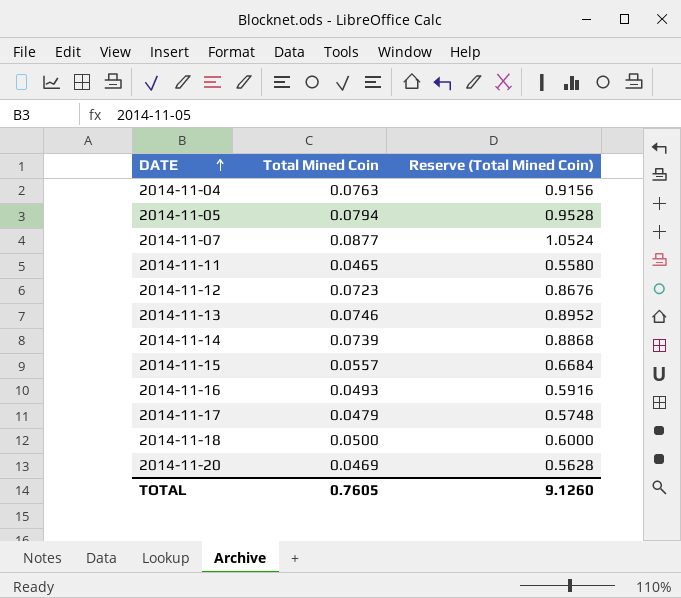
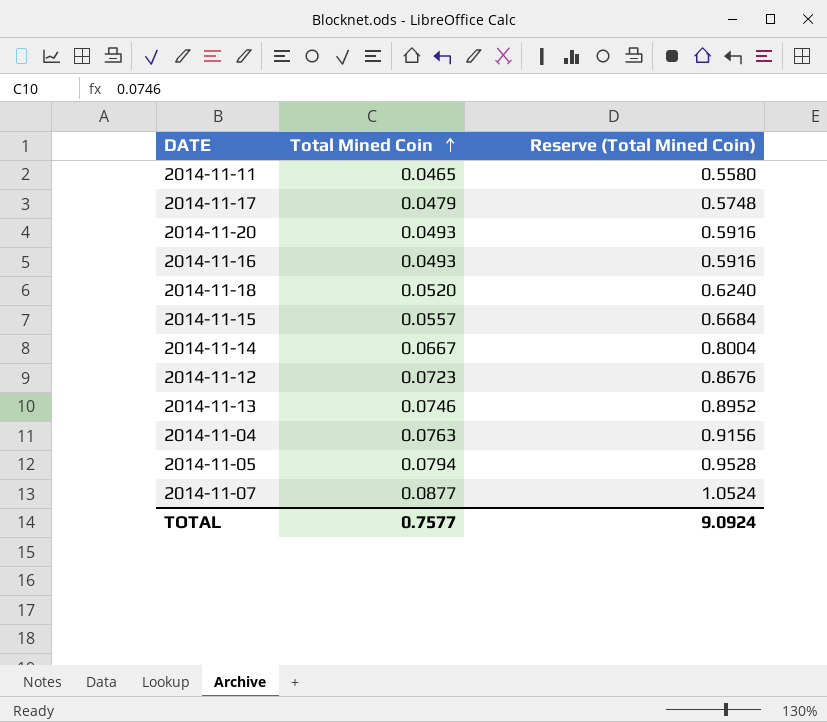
row order: DATE ascending -> Total Mined Coin ascending
2014-11-20 | Total Mined Coin: 0.0469 -> 0.0493
2014-11-20 | Reserve (Total Mined Coin): 0.5628 -> 0.5916
2014-11-18 | Total Mined Coin: 0.0500 -> 0.0520
2014-11-18 | Reserve (Total Mined Coin): 0.6000 -> 0.6240
2014-11-14 | Total Mined Coin: 0.0739 -> 0.0667
2014-11-14 | Reserve (Total Mined Coin): 0.8868 -> 0.8004
TOTAL | Total Mined Coin: 0.7605 -> 0.7577
TOTAL | Reserve (Total Mined Coin): 9.1260 -> 9.0924

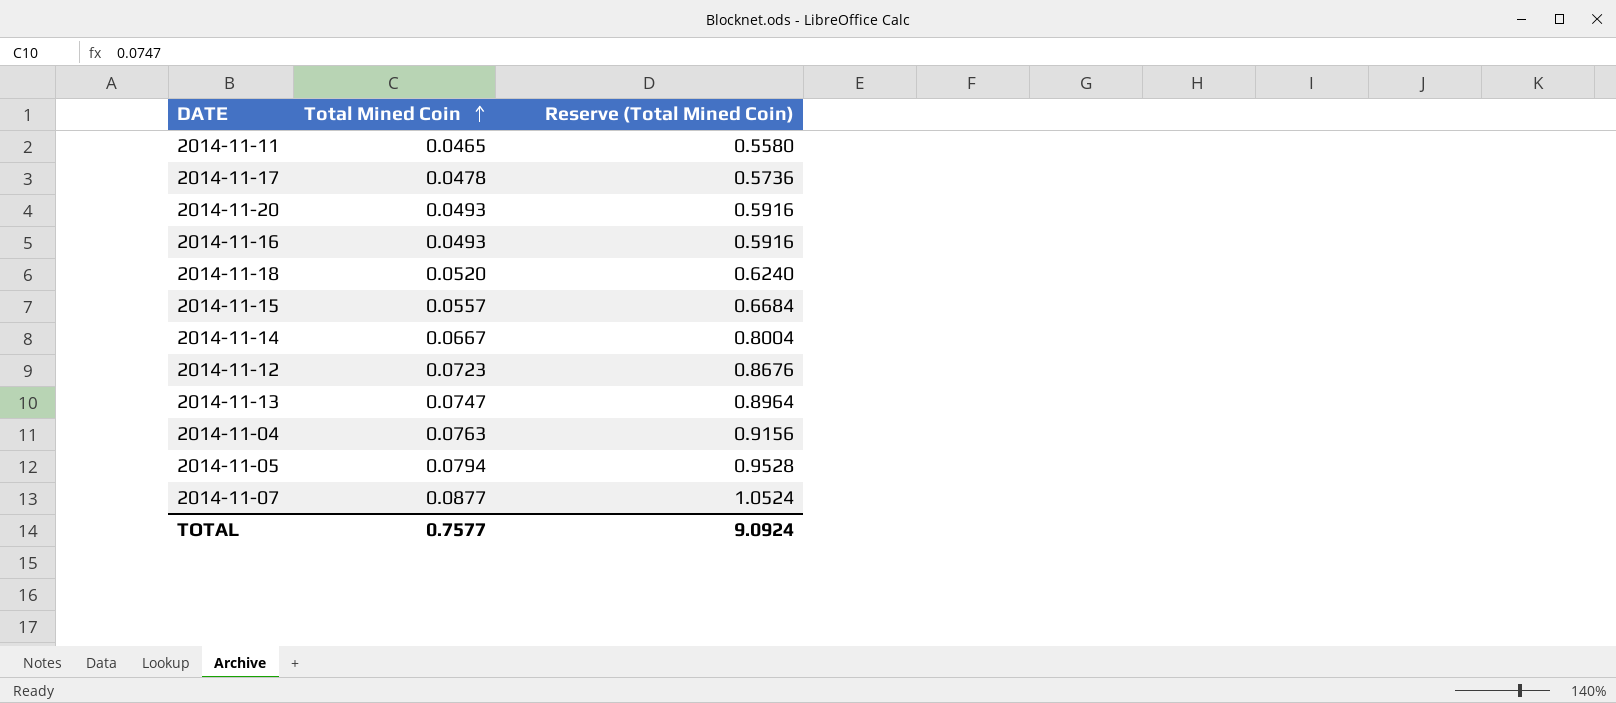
2014-11-17 | Total Mined Coin: 0.0479 -> 0.0478
2014-11-17 | Reserve (Total Mined Coin): 0.5748 -> 0.5736
2014-11-13 | Total Mined Coin: 0.0746 -> 0.0747
2014-11-13 | Reserve (Total Mined Coin): 0.8952 -> 0.8964

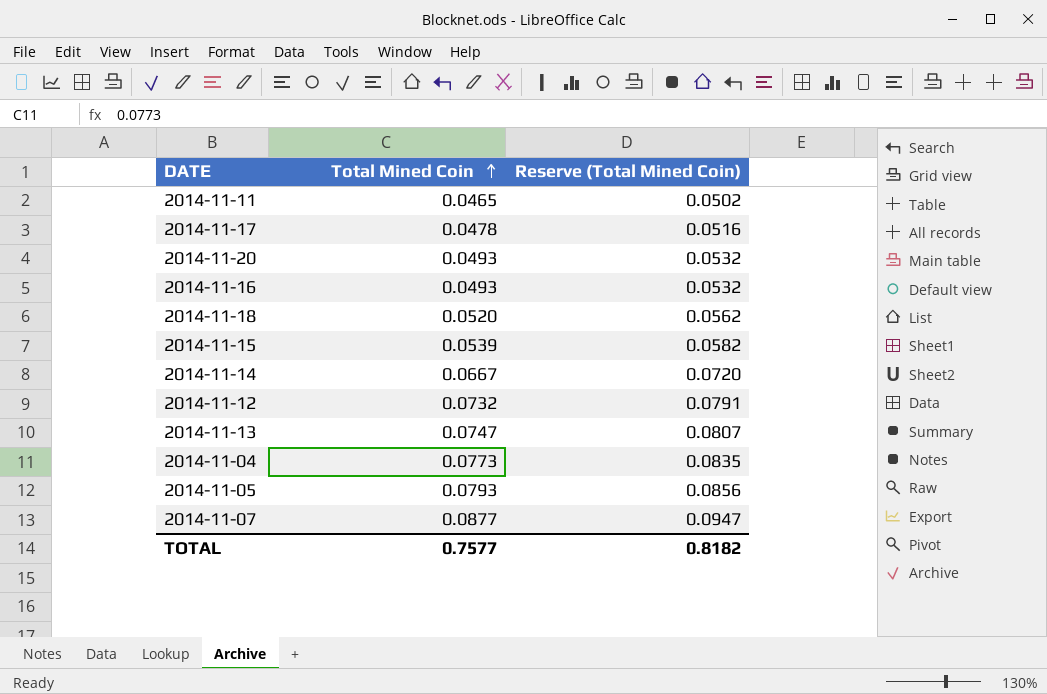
column Reserve (Total Mined Coin) | formula: [Total Mined Coin] * 12 -> [Total Mined Coin] * 1.08
2014-11-15 | Total Mined Coin: 0.0557 -> 0.0539
2014-11-12 | Total Mined Coin: 0.0723 -> 0.0732
2014-11-04 | Total Mined Coin: 0.0763 -> 0.0773
2014-11-05 | Total Mined Coin: 0.0794 -> 0.0793
TOTAL | Reserve (Total Mined Coin): 9.0924 -> 0.8182

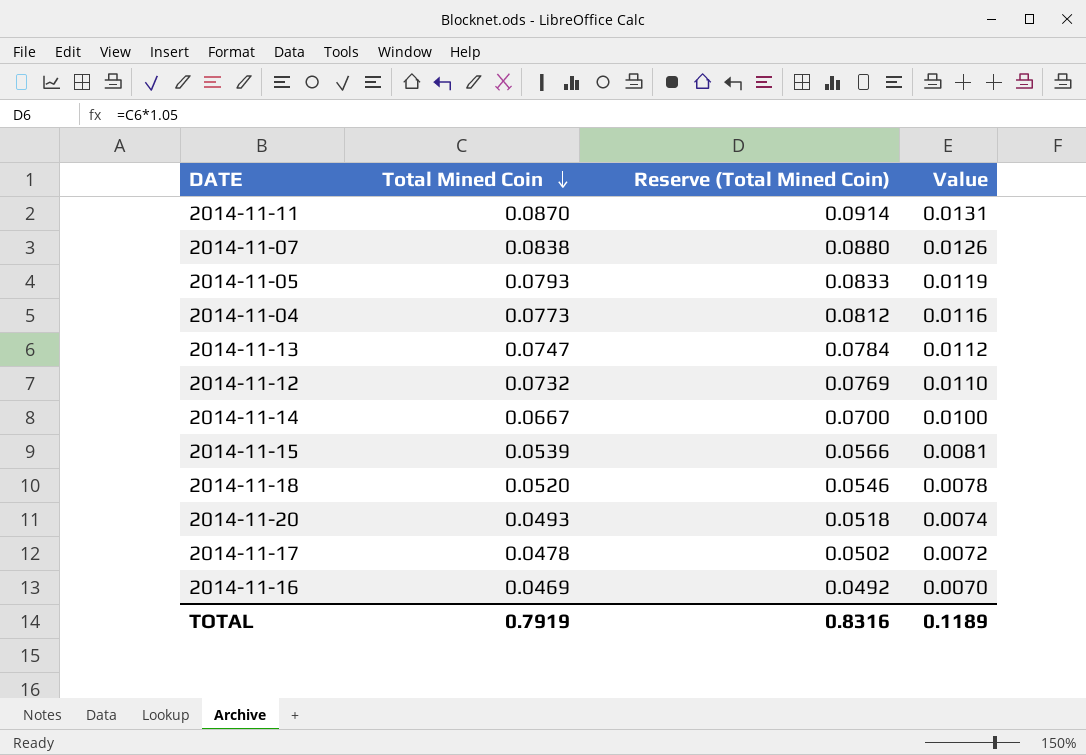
row order: Total Mined Coin ascending -> Total Mined Coin descending
column Reserve (Total Mined Coin) | formula: [Total Mined Coin] * 1.08 -> [Total Mined Coin] * 1.05
column Value | formula: none -> [Total Mined Coin] * 0.15
2014-11-11 | Total Mined Coin: 0.0465 -> 0.0870
2014-11-07 | Total Mined Coin: 0.0877 -> 0.0838
2014-11-16 | Total Mined Coin: 0.0493 -> 0.0469
TOTAL | Total Mined Coin: 0.7577 -> 0.7919
TOTAL | Reserve (Total Mined Coin): 0.8182 -> 0.8316

